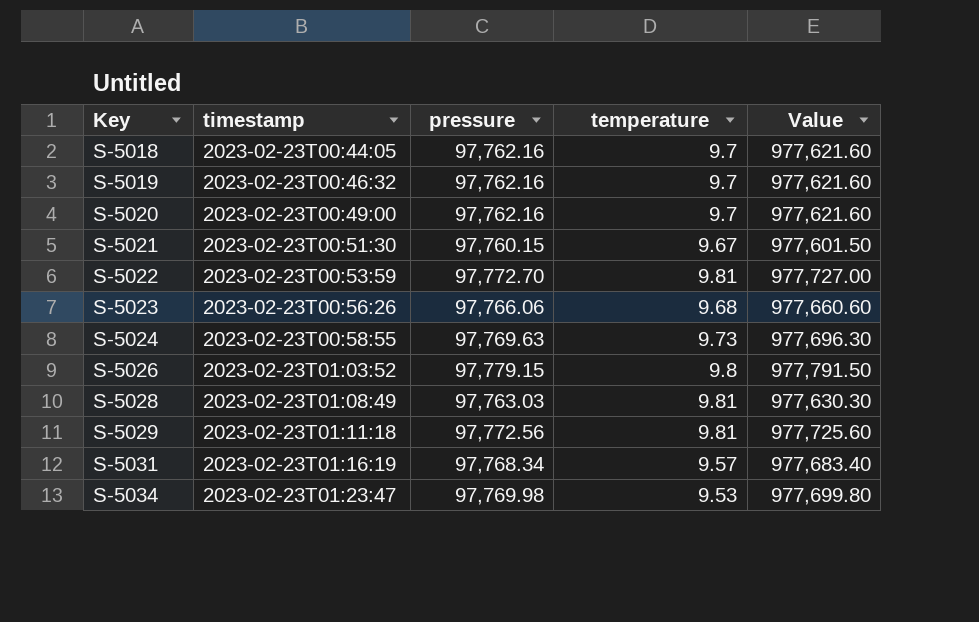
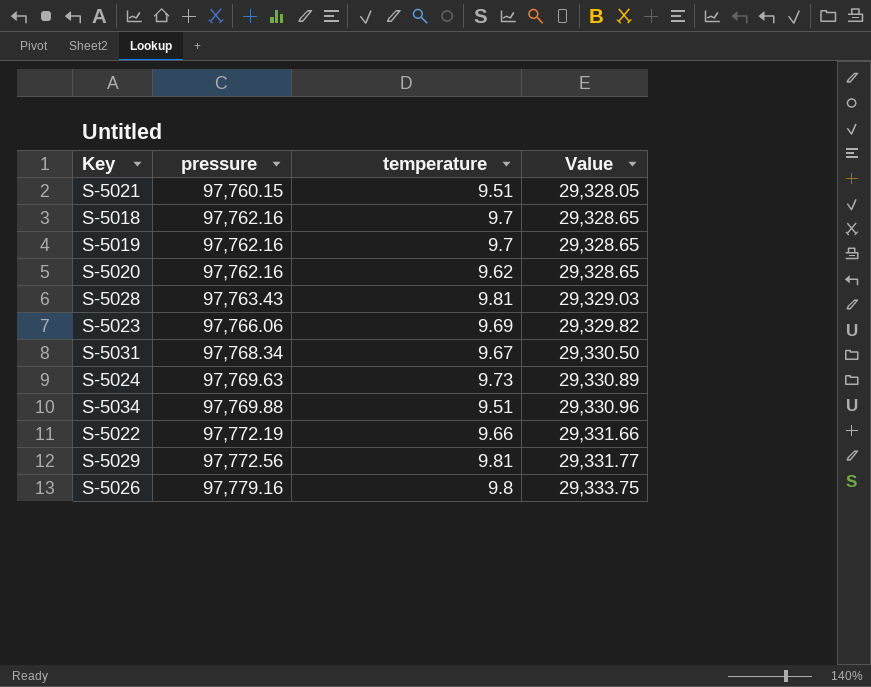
row order: Key ascending -> pressure ascending
column timestamp | position: 2 -> none
column Value | formula: [pressure] * 10 -> [pressure] * 0.3
S-5021 | temperature: 9.67 -> 9.51
S-5020 | temperature: 9.7 -> 9.62
S-5028 | pressure: 97,763.03 -> 97,763.43
S-5023 | temperature: 9.68 -> 9.69
S-5031 | temperature: 9.57 -> 9.67
S-5034 | pressure: 97,769.98 -> 97,769.88
S-5034 | temperature: 9.53 -> 9.51
S-5022 | pressure: 97,772.70 -> 97,772.19
S-5022 | temperature: 9.81 -> 9.66
S-5026 | pressure: 97,779.15 -> 97,779.16

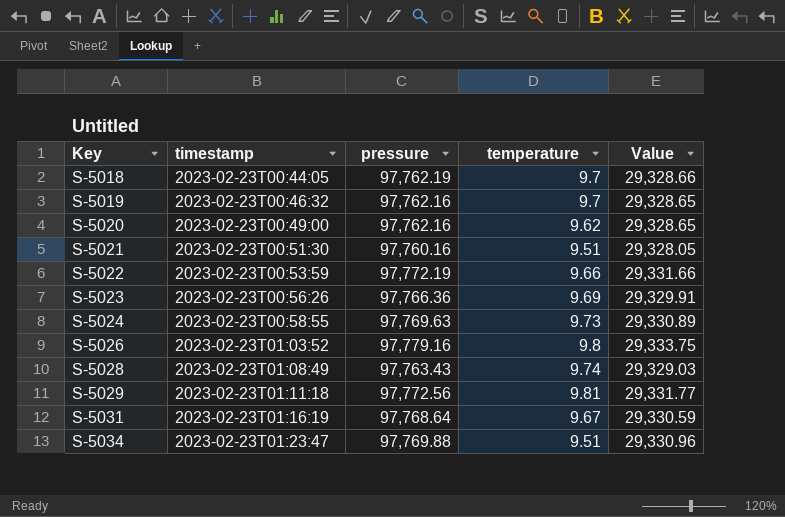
row order: pressure ascending -> Key ascending
column timestamp | position: none -> 2
S-5018 | pressure: 97,762.16 -> 97,762.19
S-5018 | Value: 29,328.65 -> 29,328.66
S-5021 | pressure: 97,760.15 -> 97,760.16
S-5023 | pressure: 97,766.06 -> 97,766.36
S-5023 | Value: 29,329.82 -> 29,329.91
S-5028 | temperature: 9.81 -> 9.74
S-5031 | pressure: 97,768.34 -> 97,768.64
S-5031 | Value: 29,330.50 -> 29,330.59

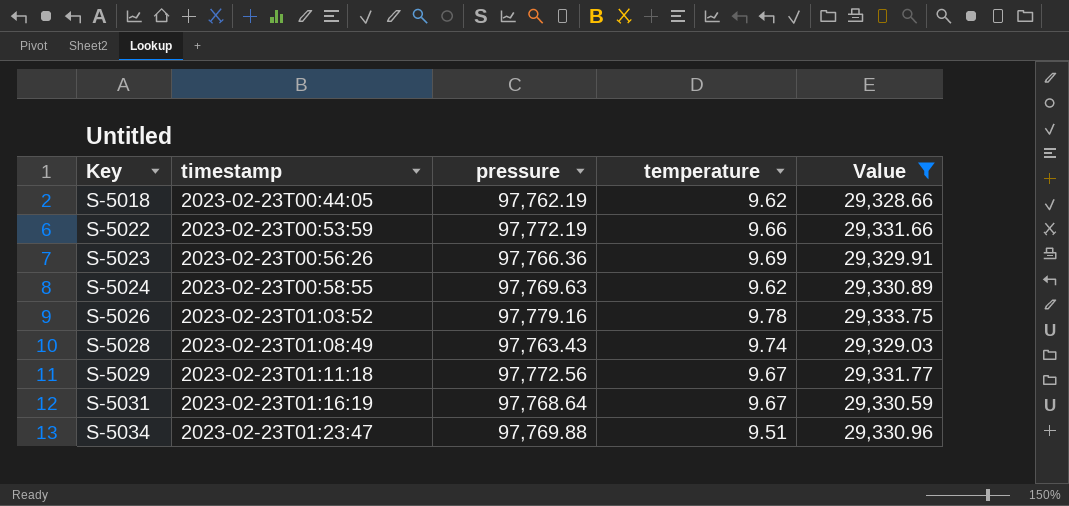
filter: none -> Value >= 29,328.66
S-5018 | temperature: 9.7 -> 9.62
S-5024 | temperature: 9.73 -> 9.62
S-5026 | temperature: 9.8 -> 9.78
S-5029 | temperature: 9.81 -> 9.67

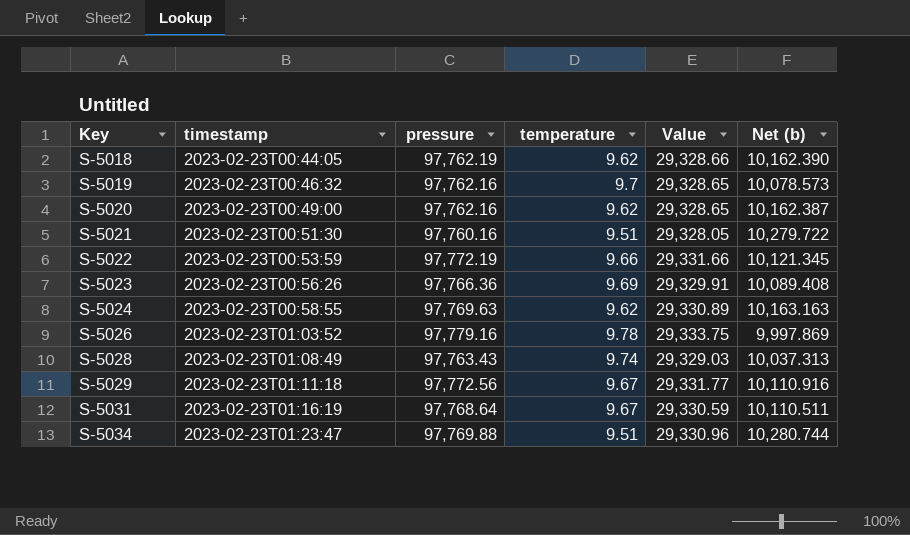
filter: Value >= 29,328.66 -> none
column Net (b) | formula: none -> [pressure] / [temperature]

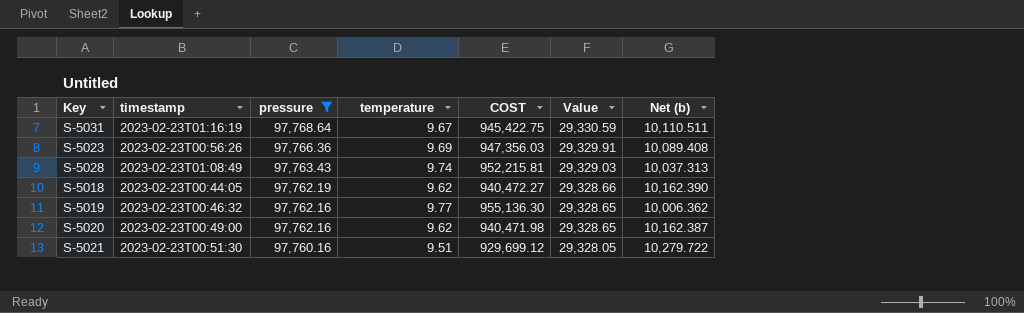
filter: none -> pressure <= 97,768.64
row order: Key ascending -> pressure descending
column COST | formula: none -> [pressure] * [temperature]
S-5019 | temperature: 9.7 -> 9.77
S-5019 | Net (b): 10,078.573 -> 10,006.362

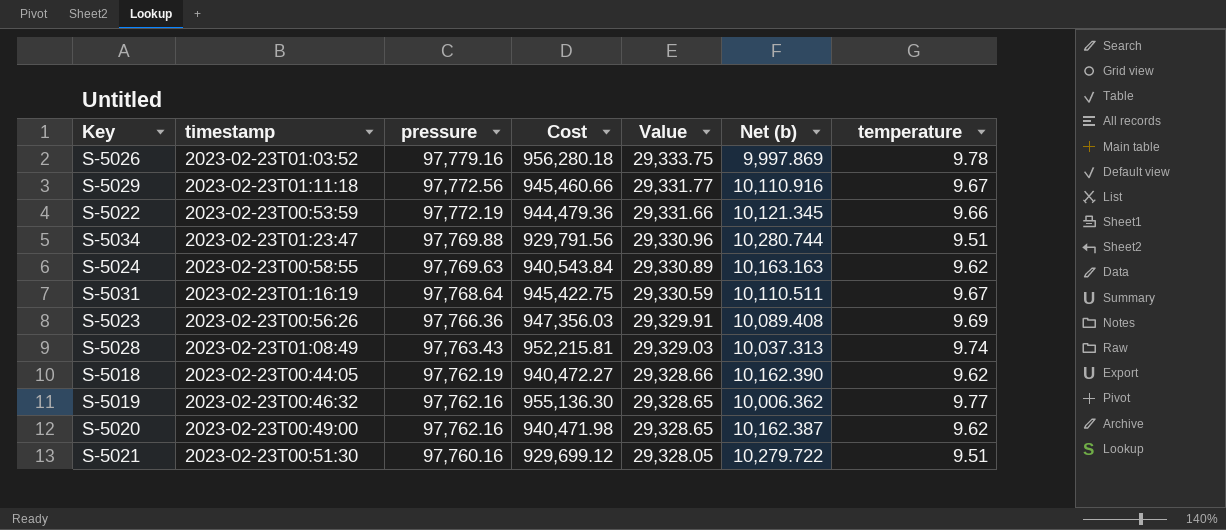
filter: pressure <= 97,768.64 -> none
column name: COST -> Cost
column temperature | position: 4 -> 7

